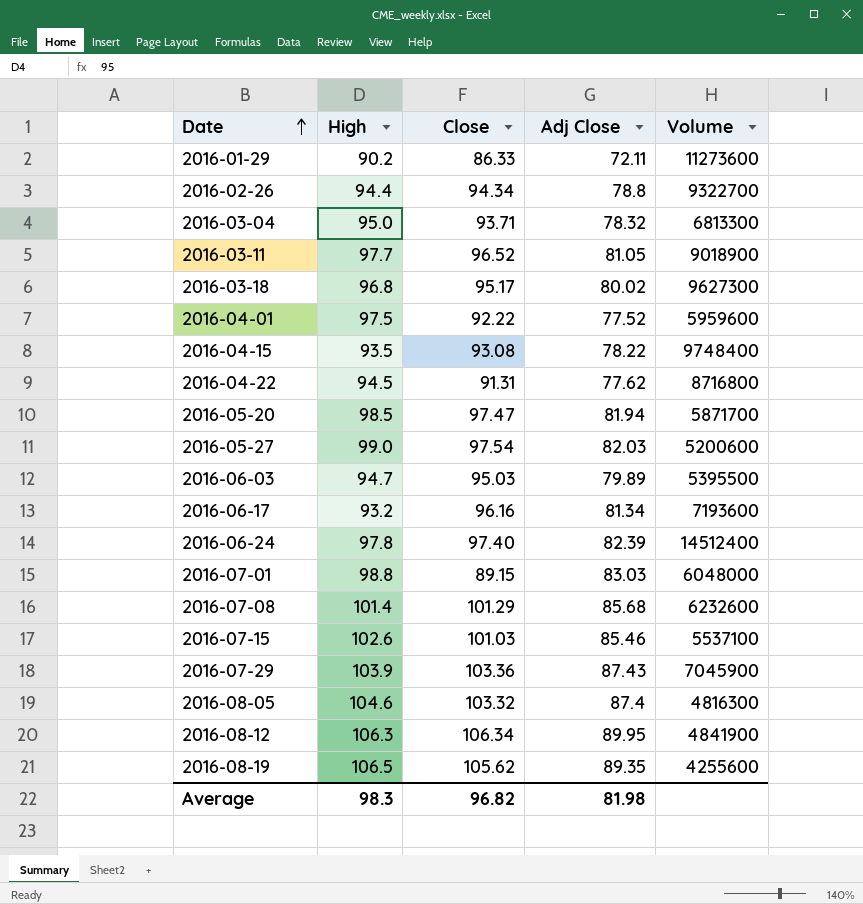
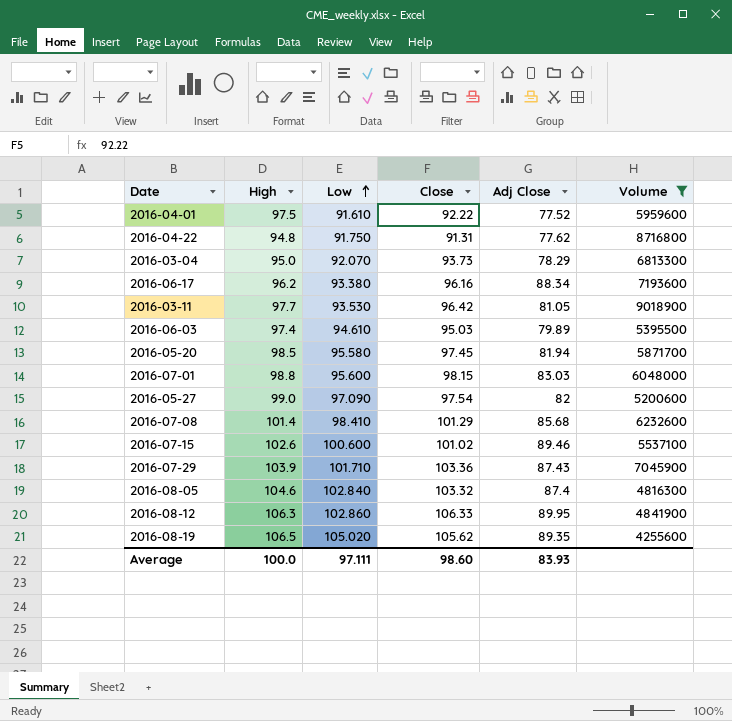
filter: none -> Volume <= 9018900
row order: Date ascending -> Low ascending
column Low | position: none -> 3
2016-04-22 | High: 94.5 -> 94.8
2016-03-04 | Close: 93.71 -> 93.73
2016-03-04 | Adj Close: 78.32 -> 78.29
2016-06-17 | High: 93.2 -> 96.2
2016-06-17 | Adj Close: 81.34 -> 88.34
2016-03-11 | Close: 96.52 -> 96.42
2016-06-03 | High: 94.7 -> 97.4
2016-05-20 | Close: 97.47 -> 97.45
2016-07-01 | Close: 89.15 -> 98.15
2016-05-27 | Adj Close: 82.03 -> 82
2016-07-15 | Close: 101.03 -> 101.02
2016-07-15 | Adj Close: 85.46 -> 89.46
2016-08-12 | Close: 106.34 -> 106.33
Average | High: 98.3 -> 100.0
Average | Close: 96.82 -> 98.60
Average | Adj Close: 81.98 -> 83.93

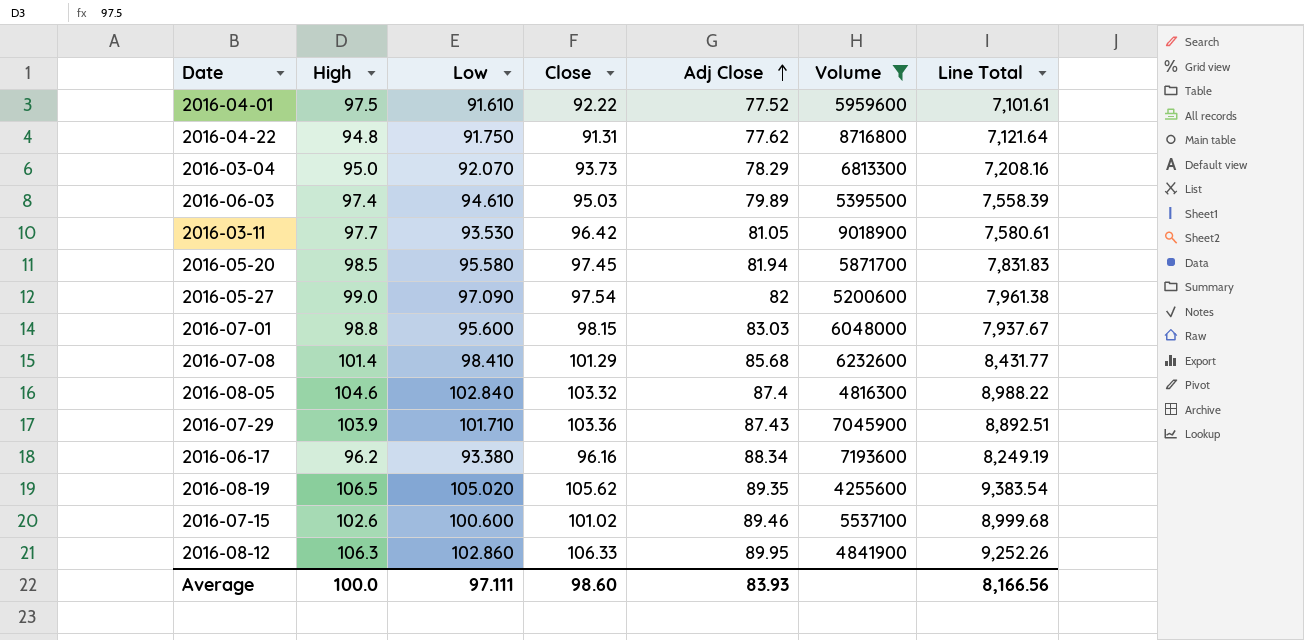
row order: Low ascending -> Adj Close ascending
column Line Total | formula: none -> [Low] * [Adj Close]

